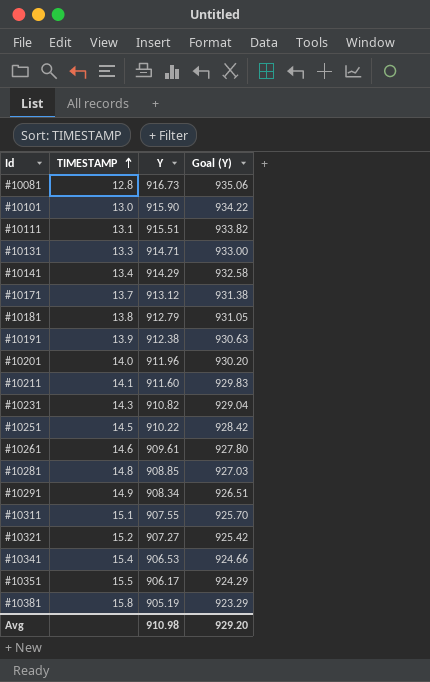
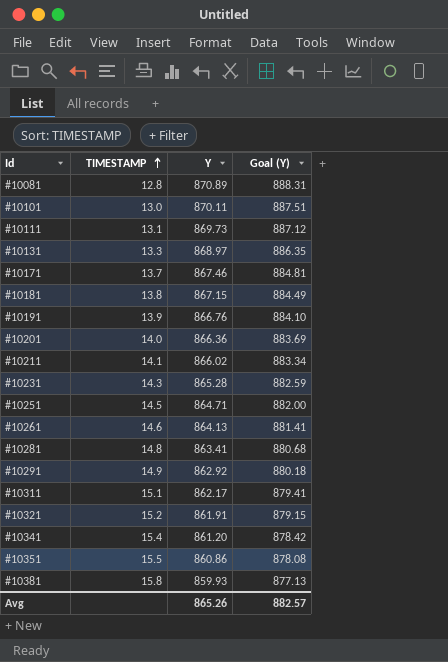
row #10141: 13.4 | 914.29 | 932.58 -> none
#10081 | Y: 916.73 -> 870.89
#10081 | Goal (Y): 935.06 -> 888.31
#10101 | Y: 915.90 -> 870.11
#10101 | Goal (Y): 934.22 -> 887.51
#10111 | Y: 915.51 -> 869.73
#10111 | Goal (Y): 933.82 -> 887.12
#10131 | Y: 914.71 -> 868.97
#10131 | Goal (Y): 933.00 -> 886.35
#10171 | Y: 913.12 -> 867.46
#10171 | Goal (Y): 931.38 -> 884.81
#10181 | Y: 912.79 -> 867.15
#10181 | Goal (Y): 931.05 -> 884.49
#10191 | Y: 912.38 -> 866.76
#10191 | Goal (Y): 930.63 -> 884.10
#10201 | Y: 911.96 -> 866.36
#10201 | Goal (Y): 930.20 -> 883.69
#10211 | Y: 911.60 -> 866.02
#10211 | Goal (Y): 929.83 -> 883.34
#10231 | Y: 910.82 -> 865.28
#10231 | Goal (Y): 929.04 -> 882.59
#10251 | Y: 910.22 -> 864.71
#10251 | Goal (Y): 928.42 -> 882.00
#10261 | Y: 909.61 -> 864.13
#10261 | Goal (Y): 927.80 -> 881.41
#10281 | Y: 908.85 -> 863.41
#10281 | Goal (Y): 927.03 -> 880.68
#10291 | Y: 908.34 -> 862.92
#10291 | Goal (Y): 926.51 -> 880.18
#10311 | Y: 907.55 -> 862.17
#10311 | Goal (Y): 925.70 -> 879.41
#10321 | Y: 907.27 -> 861.91
#10321 | Goal (Y): 925.42 -> 879.15
#10341 | Y: 906.53 -> 861.20
#10341 | Goal (Y): 924.66 -> 878.42
#10351 | Y: 906.17 -> 860.86
#10351 | Goal (Y): 924.29 -> 878.08
#10381 | Y: 905.19 -> 859.93
#10381 | Goal (Y): 923.29 -> 877.13
Avg | Y: 910.98 -> 865.26
Avg | Goal (Y): 929.20 -> 882.57

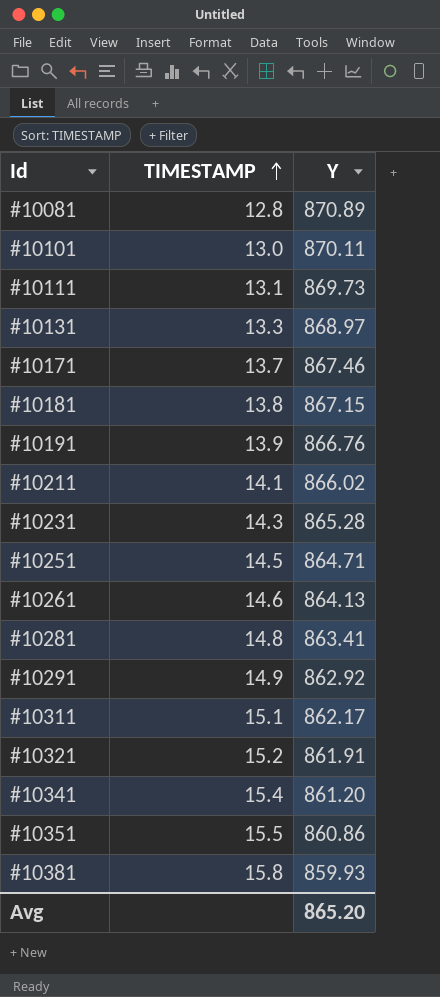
column Goal (Y) | formula: [Y] * 1.02 -> none
row #10201: 14.0 | 866.36 | 883.69 -> none
Avg | Y: 865.26 -> 865.20

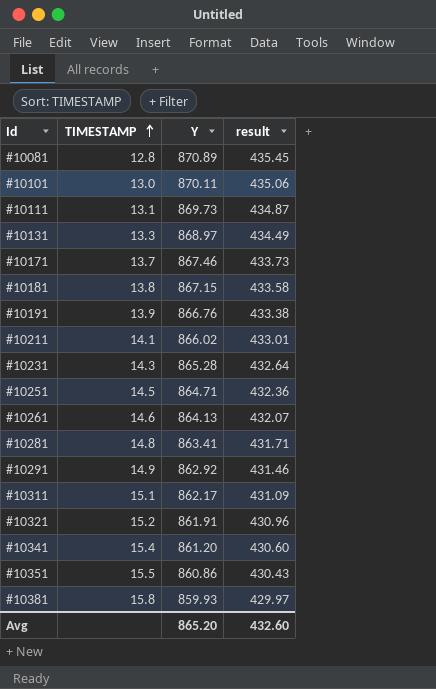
column result | formula: none -> [Y] * 0.5

